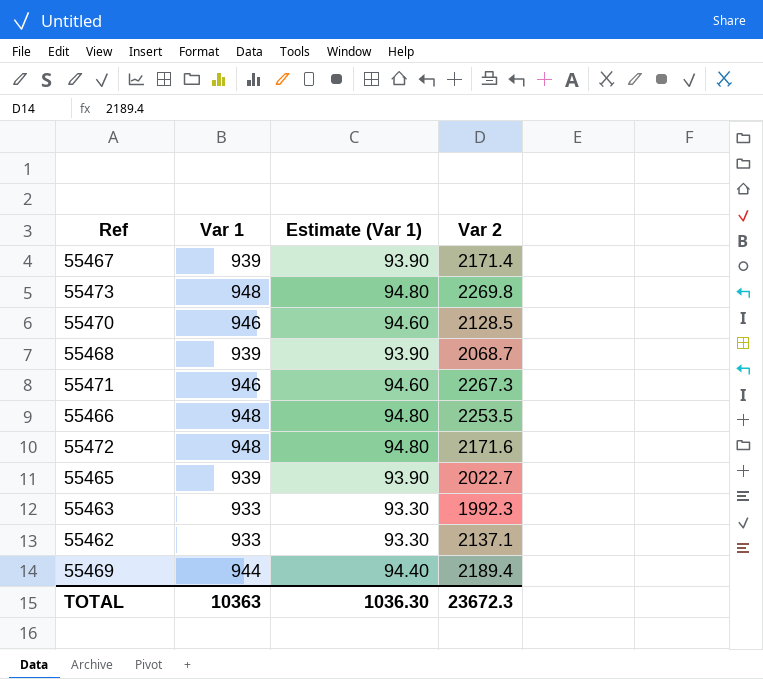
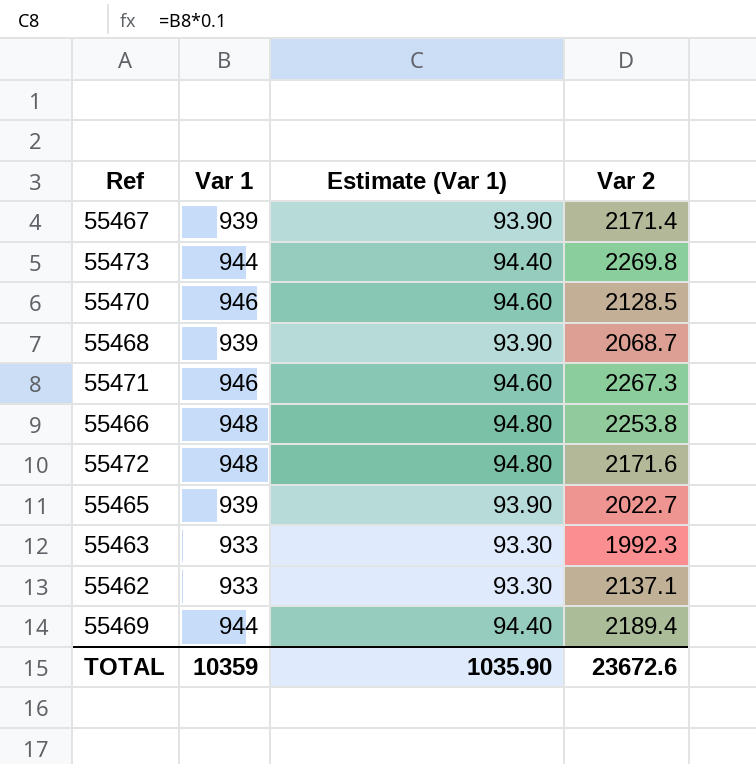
55473 | Var 1: 948 -> 944
55473 | Estimate (Var 1): 94.80 -> 94.40
55466 | Var 2: 2253.5 -> 2253.8
TOTAL | Var 1: 10363 -> 10359
TOTAL | Estimate (Var 1): 1036.30 -> 1035.90
TOTAL | Var 2: 23672.3 -> 23672.6

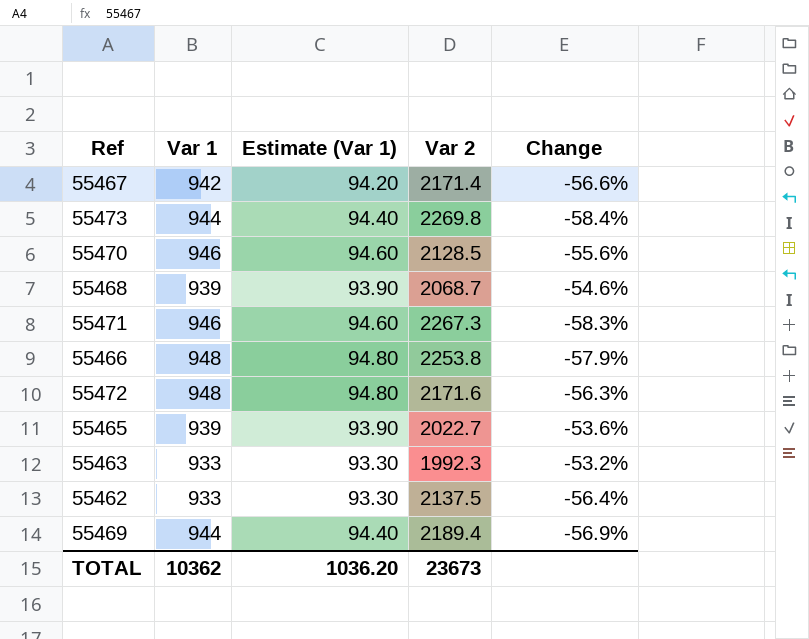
column Change | formula: none -> ([Var 1] - [Var 2]) / [Var 2]
55467 | Var 1: 939 -> 942
55467 | Estimate (Var 1): 93.90 -> 94.20
55462 | Var 2: 2137.1 -> 2137.5
TOTAL | Var 1: 10359 -> 10362
TOTAL | Estimate (Var 1): 1035.90 -> 1036.20
TOTAL | Var 2: 23672.6 -> 23673

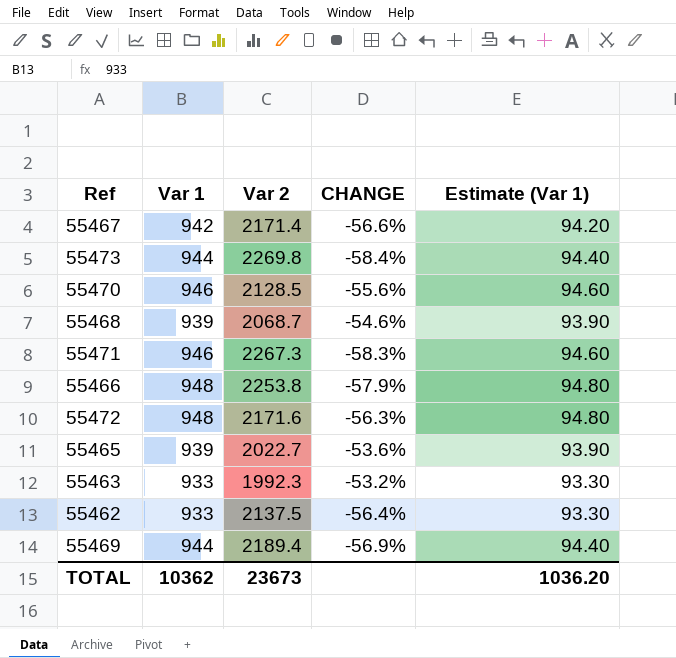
column name: Change -> CHANGE
column Estimate (Var 1) | position: 3 -> 5

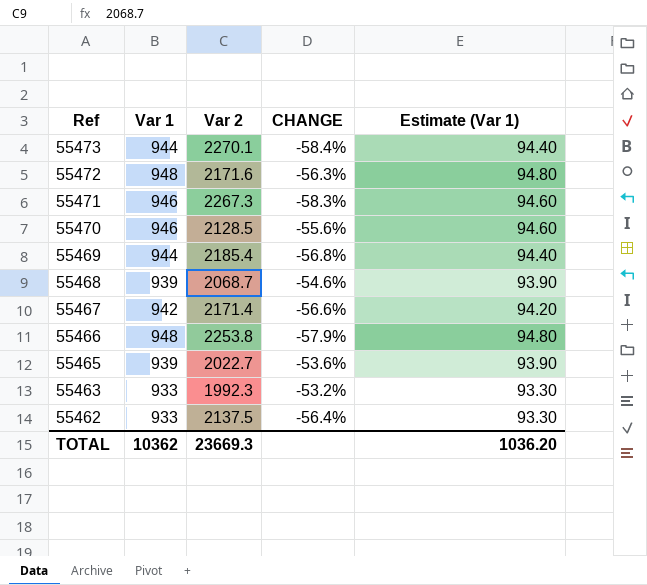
row order: none -> Ref descending
55473 | Var 2: 2269.8 -> 2270.1
55469 | Var 2: 2189.4 -> 2185.4
55469 | CHANGE: -56.9% -> -56.8%
TOTAL | Var 2: 23673 -> 23669.3

